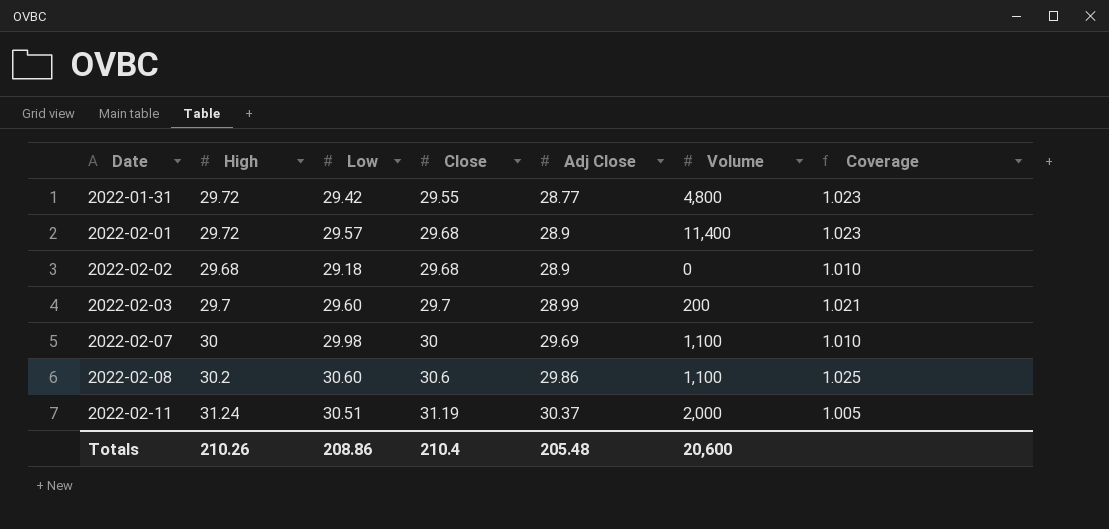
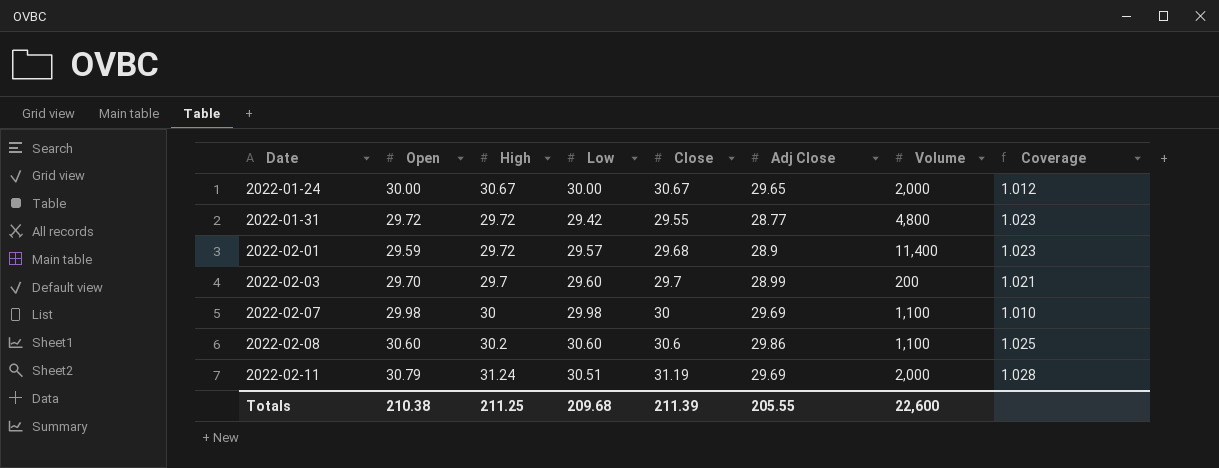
column Open | position: none -> 2
row 2022-02-02: 29.68 | 29.18 | 29.68 | 28.9 | 0 | 1.010 -> none
row 2022-01-24: none -> 30.00 | 30.67 | 30.00 | 30.67 | 29.65 | 2,000 | 1.012
2022-02-11 | Adj Close: 30.37 -> 29.69
2022-02-11 | Coverage: 1.005 -> 1.028
Totals | High: 210.26 -> 211.25
Totals | Low: 208.86 -> 209.68
Totals | Close: 210.4 -> 211.39
Totals | Adj Close: 205.48 -> 205.55
Totals | Volume: 20,600 -> 22,600

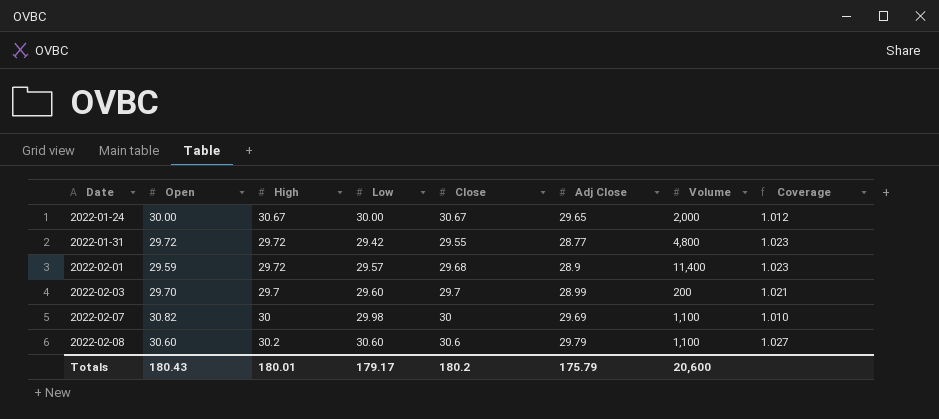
row 2022-02-11: 30.79 | 31.24 | 30.51 | 31.19 | 29.69 | 2,000 | 1.028 -> none
2022-02-07 | Open: 29.98 -> 30.82
2022-02-08 | Adj Close: 29.86 -> 29.79
2022-02-08 | Coverage: 1.025 -> 1.027
Totals | Open: 210.38 -> 180.43
Totals | High: 211.25 -> 180.01
Totals | Low: 209.68 -> 179.17
Totals | Close: 211.39 -> 180.2
Totals | Adj Close: 205.55 -> 175.79
Totals | Volume: 22,600 -> 20,600

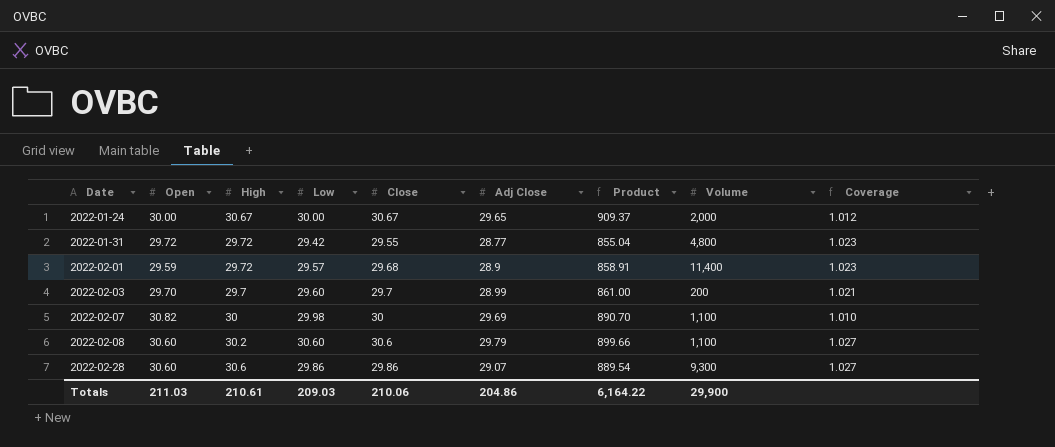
column Product | formula: none -> [High] * [Adj Close]
row 2022-02-28: none -> 30.60 | 30.6 | 29.86 | 29.86 | 29.07 | 889.54 | 9,300 | 1.027
Totals | Open: 180.43 -> 211.03
Totals | High: 180.01 -> 210.61
Totals | Low: 179.17 -> 209.03
Totals | Close: 180.2 -> 210.06
Totals | Adj Close: 175.79 -> 204.86
Totals | Volume: 20,600 -> 29,900

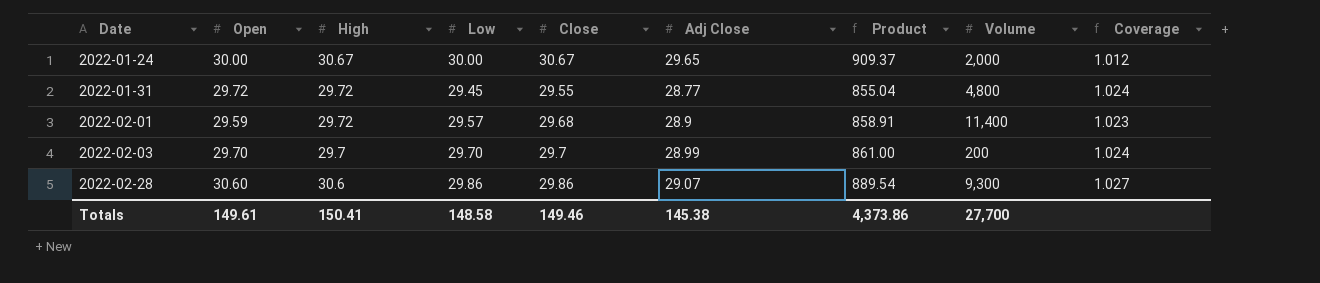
row 2022-02-07: 30.82 | 30 | 29.98 | 30 | 29.69 | 890.70 | 1,100 | 1.010 -> none
row 2022-02-08: 30.60 | 30.2 | 30.60 | 30.6 | 29.79 | 899.66 | 1,100 | 1.027 -> none
2022-01-31 | Low: 29.42 -> 29.45
2022-01-31 | Coverage: 1.023 -> 1.024
2022-02-03 | Low: 29.60 -> 29.70
2022-02-03 | Coverage: 1.021 -> 1.024
Totals | Open: 211.03 -> 149.61
Totals | High: 210.61 -> 150.41
Totals | Low: 209.03 -> 148.58
Totals | Close: 210.06 -> 149.46
Totals | Adj Close: 204.86 -> 145.38
Totals | Product: 6,164.22 -> 4,373.86
Totals | Volume: 29,900 -> 27,700

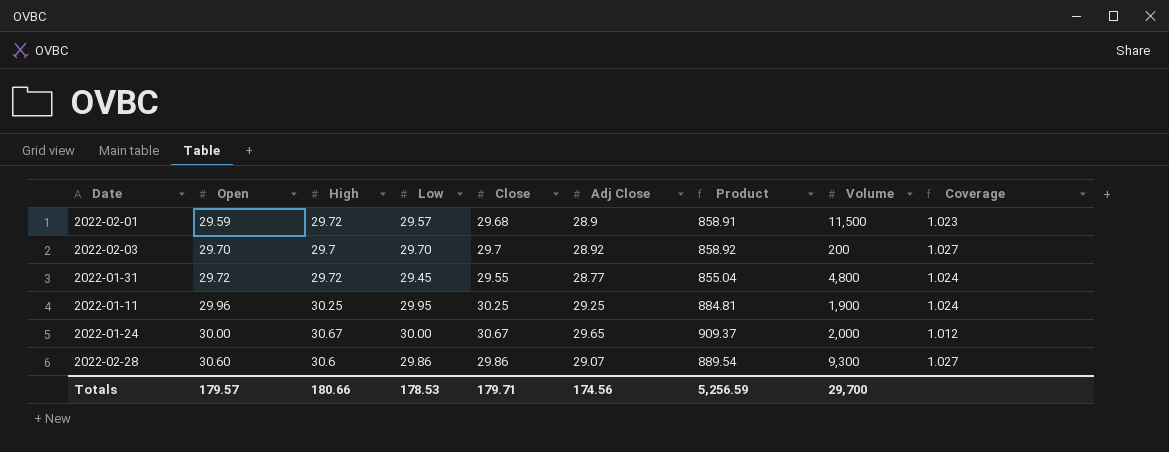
row order: Date ascending -> Open ascending
2022-02-01 | Volume: 11,400 -> 11,500
2022-02-03 | Adj Close: 28.99 -> 28.92
2022-02-03 | Product: 861.00 -> 858.92
2022-02-03 | Coverage: 1.024 -> 1.027
row 2022-01-11: none -> 29.96 | 30.25 | 29.95 | 30.25 | 29.25 | 884.81 | 1,900 | 1.024
Totals | Open: 149.61 -> 179.57
Totals | High: 150.41 -> 180.66
Totals | Low: 148.58 -> 178.53
Totals | Close: 149.46 -> 179.71
Totals | Adj Close: 145.38 -> 174.56
Totals | Product: 4,373.86 -> 5,256.59
Totals | Volume: 27,700 -> 29,700

